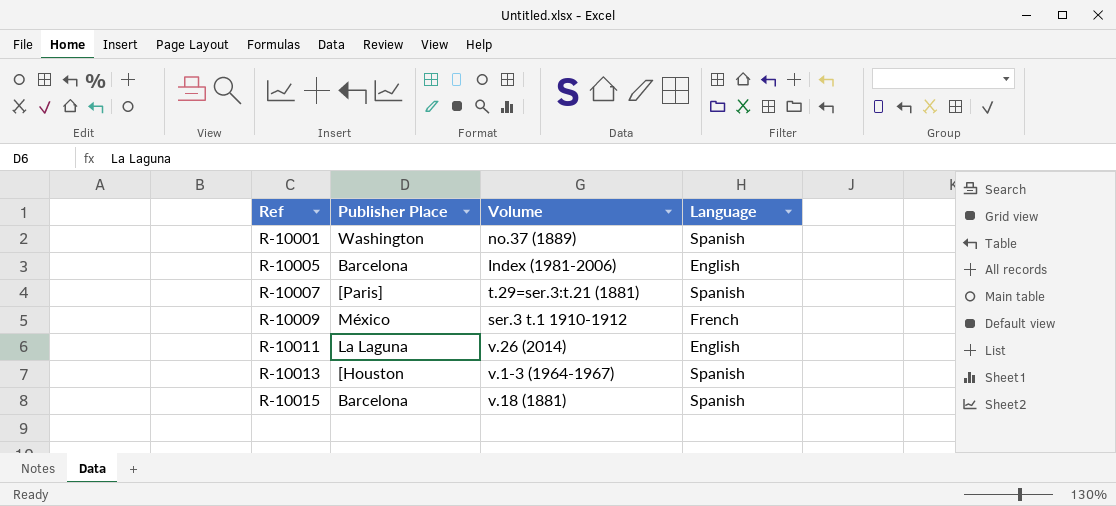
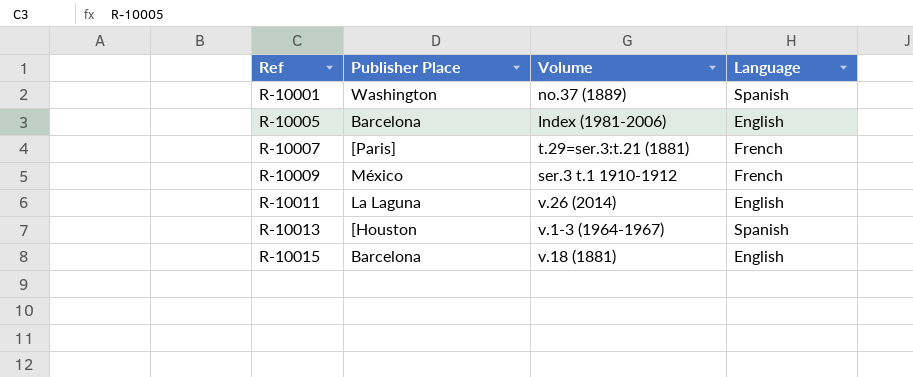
R-10007 | Language: Spanish -> French
R-10015 | Language: Spanish -> English

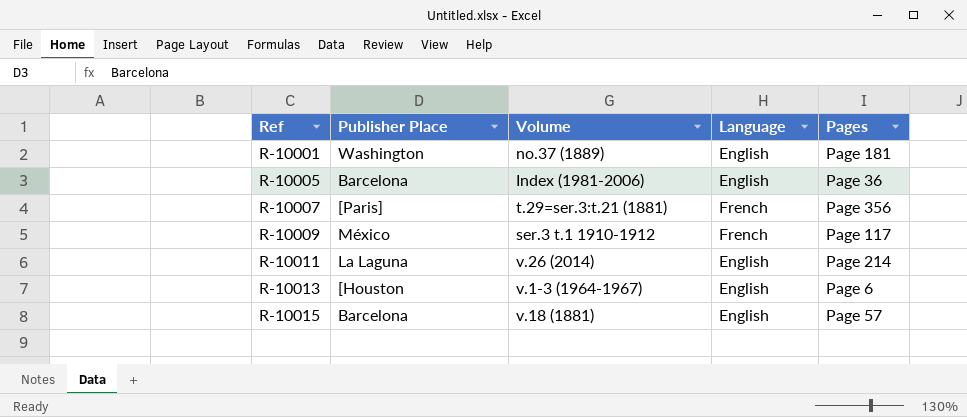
column Pages | position: none -> 5
R-10001 | Language: Spanish -> English
R-10013 | Language: Spanish -> English

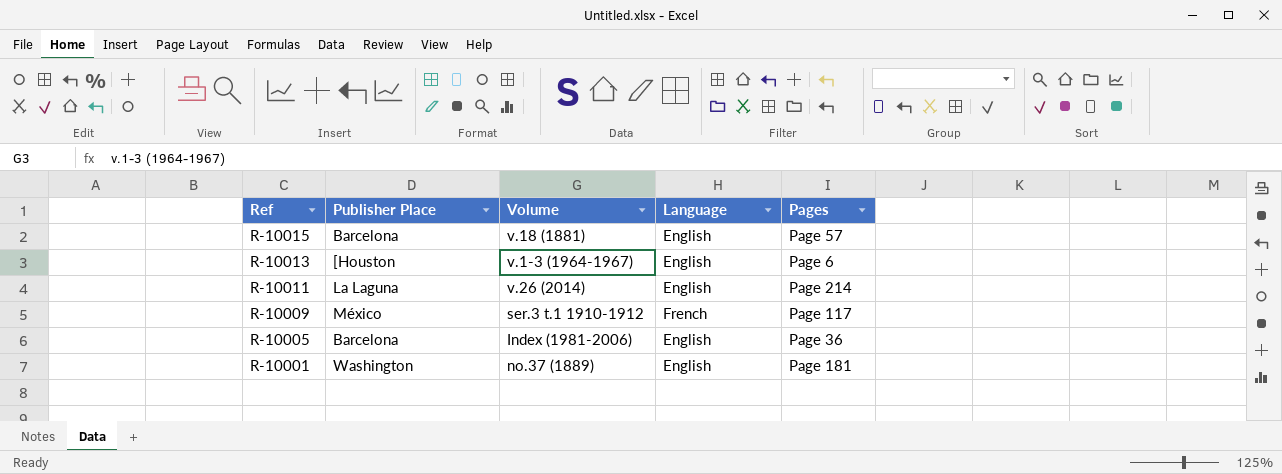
row order: Ref ascending -> Ref descending
row R-10007: [Paris] | t.29=ser.3:t.21 (1881) | French | Page 356 -> none

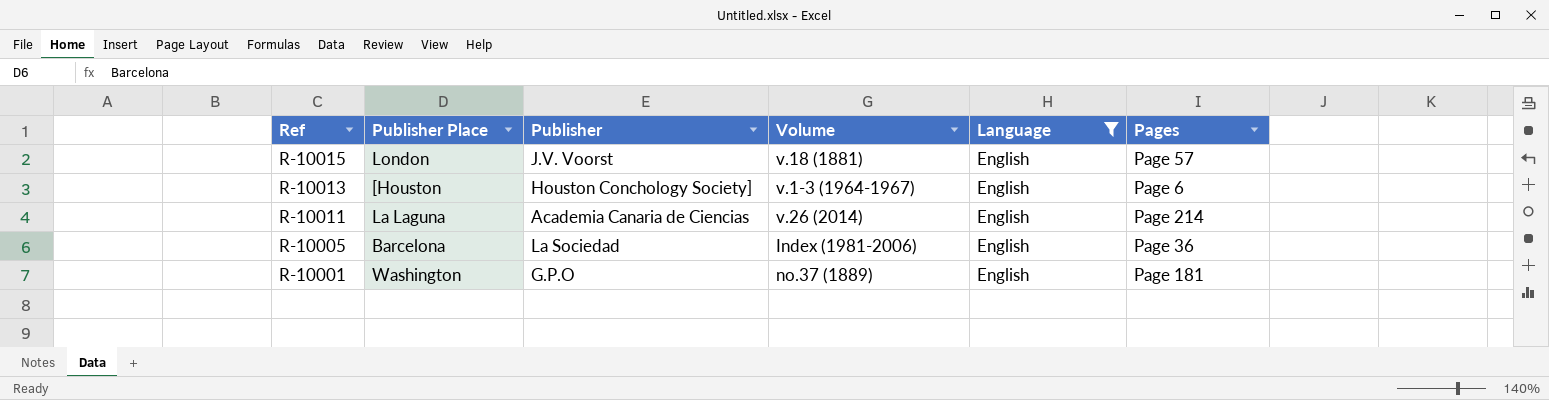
filter: none -> Language = English
column Publisher | position: none -> 3
R-10015 | Publisher Place: Barcelona -> London

